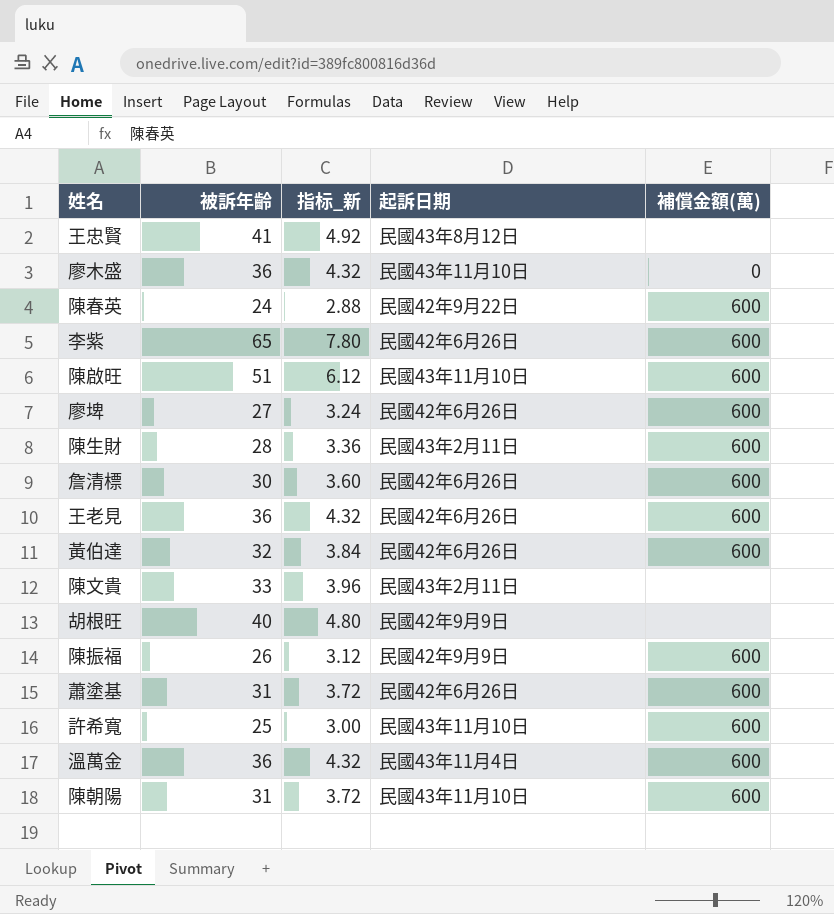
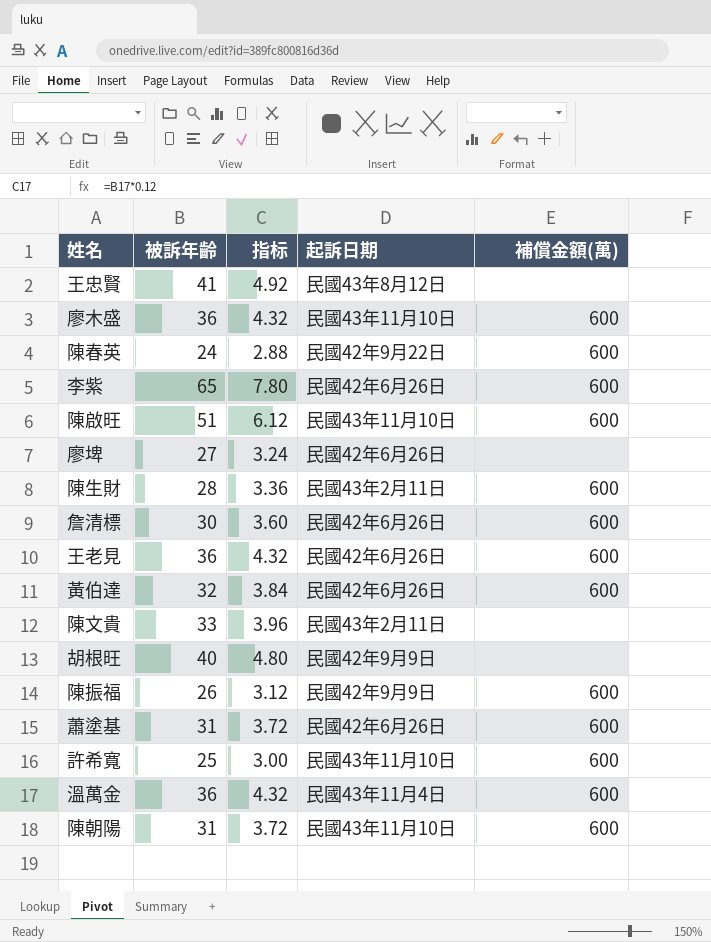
column name: 指标_新 -> 指标
廖木盛 | 補償金額(萬): 0 -> 600
廖埤 | 補償金額(萬): 600 -> none

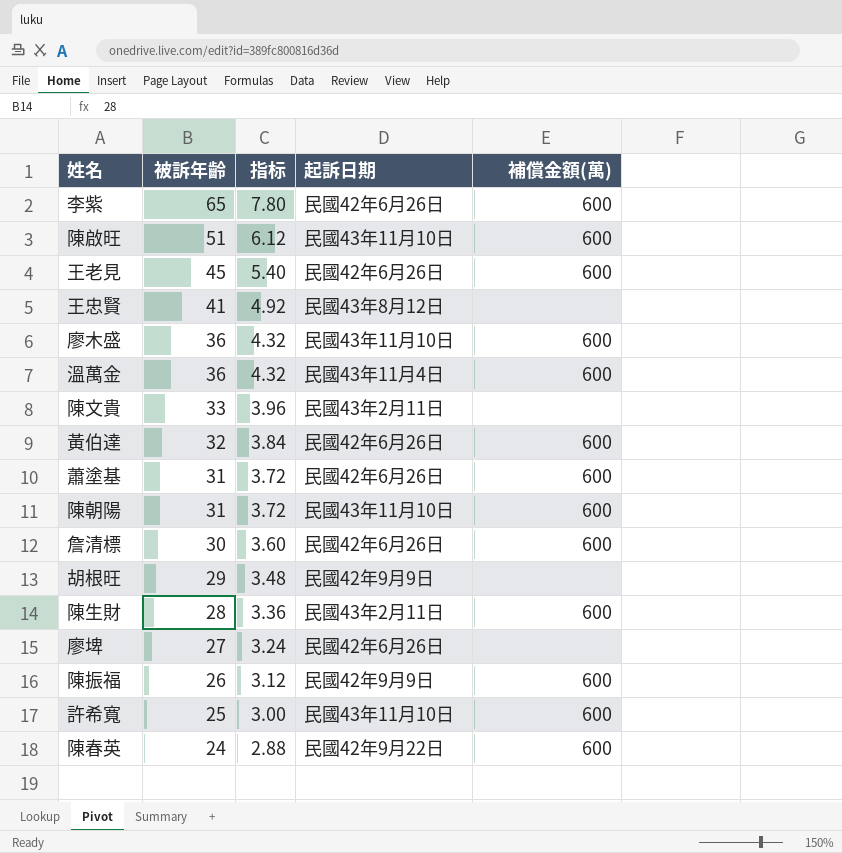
row order: none -> 被訴年齡 descending
王老見 | 被訴年齡: 36 -> 45
王老見 | 指标: 4.32 -> 5.40
胡根旺 | 被訴年齡: 40 -> 29
胡根旺 | 指标: 4.80 -> 3.48

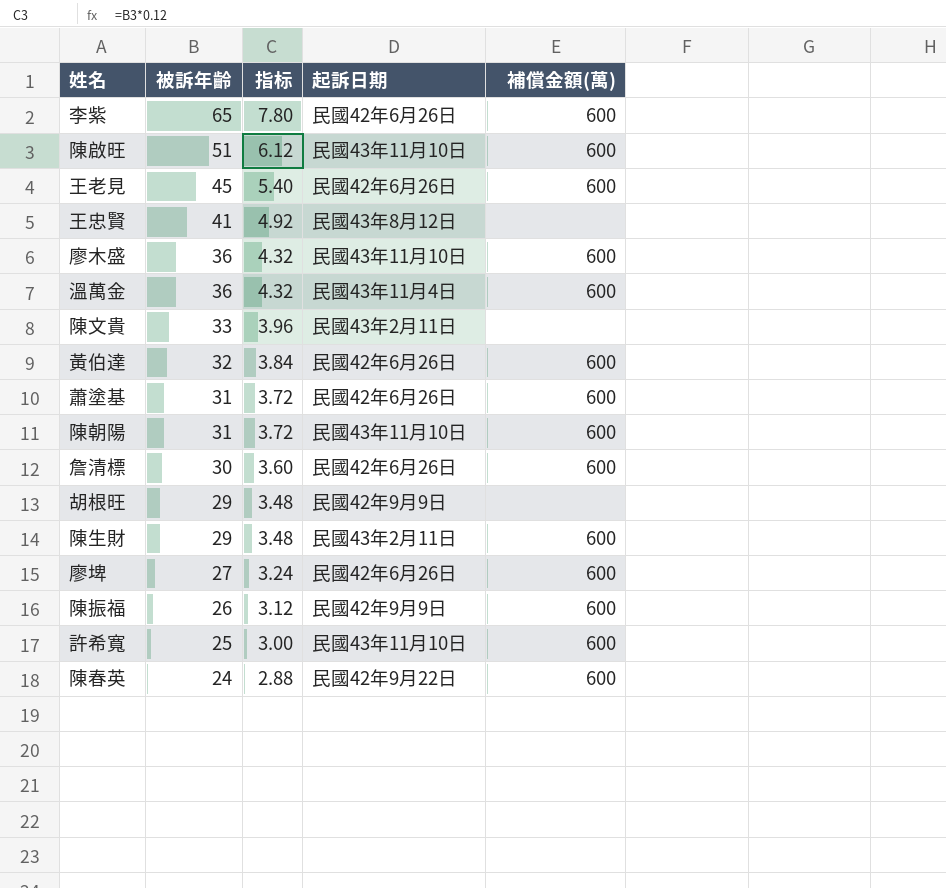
陳生財 | 被訴年齡: 28 -> 29
陳生財 | 指标: 3.36 -> 3.48
廖埤 | 補償金額(萬): none -> 600

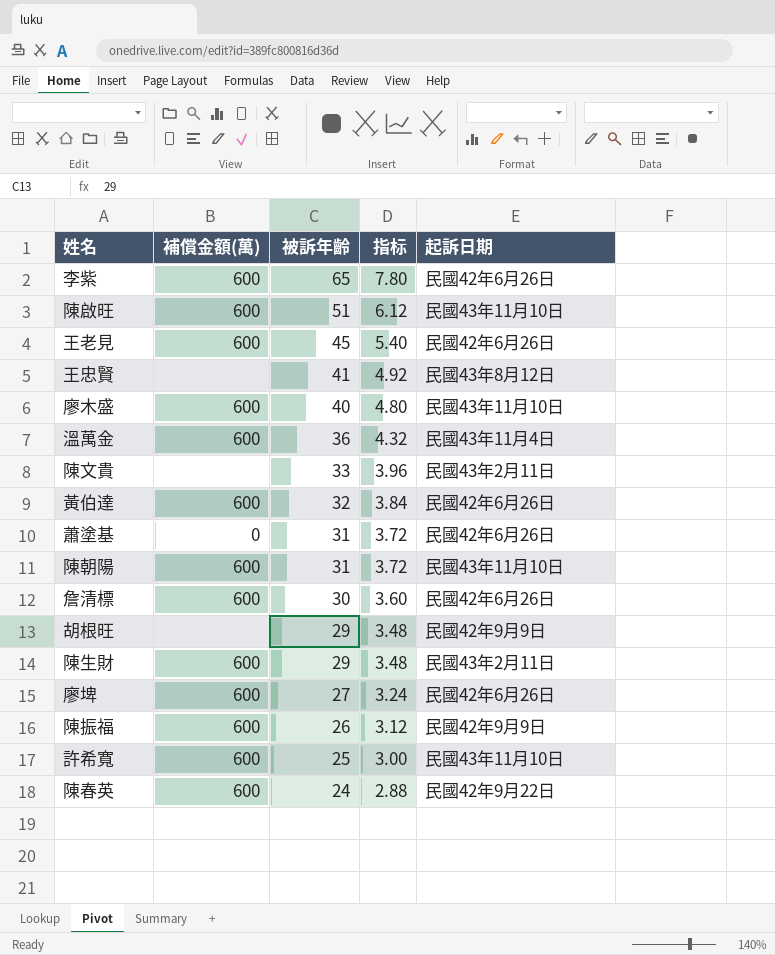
column 補償金額(萬) | position: 5 -> 2
廖木盛 | 被訴年齡: 36 -> 40
廖木盛 | 指标: 4.32 -> 4.80
蕭塗基 | 補償金額(萬): 600 -> 0

